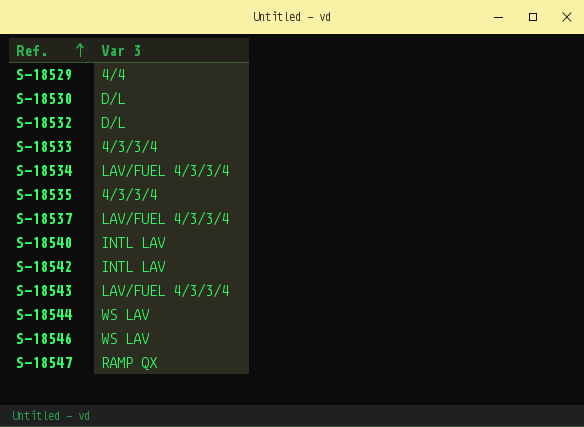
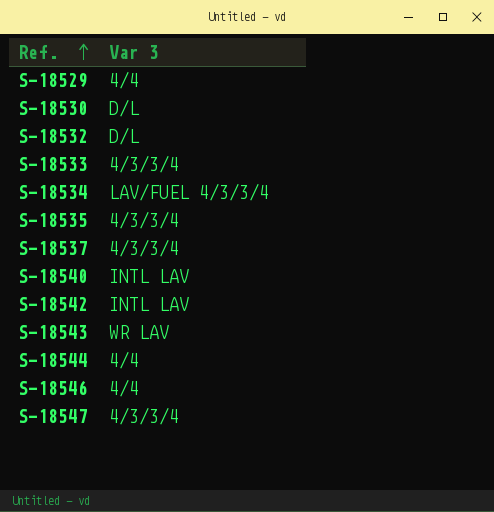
S-18537 | Var 3: LAV/FUEL 4/3/3/4 -> 4/3/3/4
S-18543 | Var 3: LAV/FUEL 4/3/3/4 -> WR LAV
S-18544 | Var 3: WS LAV -> 4/4
S-18546 | Var 3: WS LAV -> 4/4
S-18547 | Var 3: RAMP QX -> 4/3/3/4

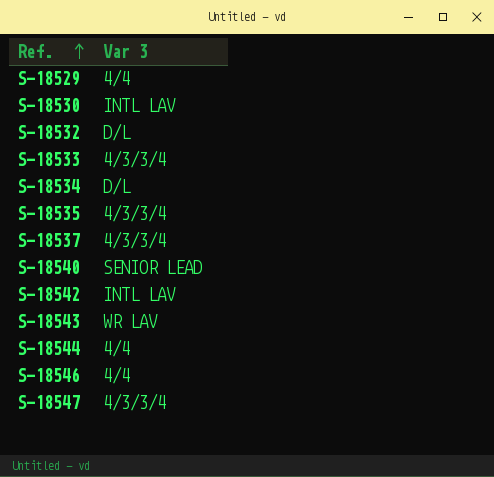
S-18530 | Var 3: D/L -> INTL LAV
S-18534 | Var 3: LAV/FUEL 4/3/3/4 -> D/L
S-18540 | Var 3: INTL LAV -> SENIOR LEAD

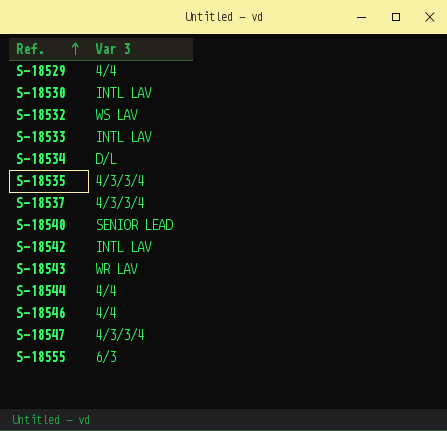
S-18532 | Var 3: D/L -> WS LAV
S-18533 | Var 3: 4/3/3/4 -> INTL LAV
row S-18555: none -> 6/3

